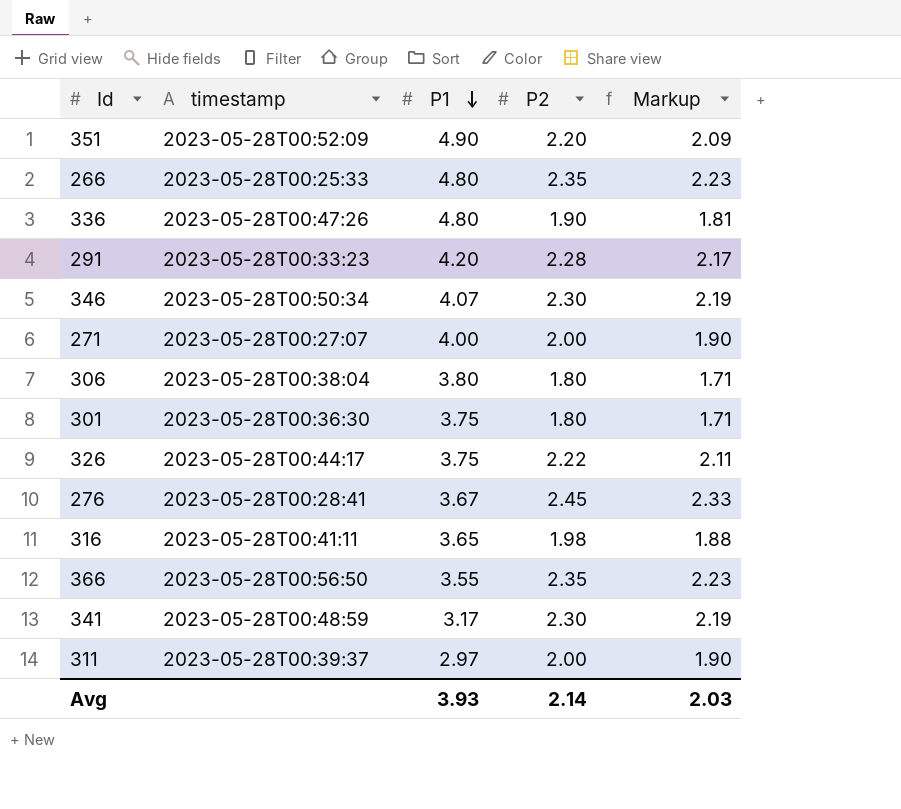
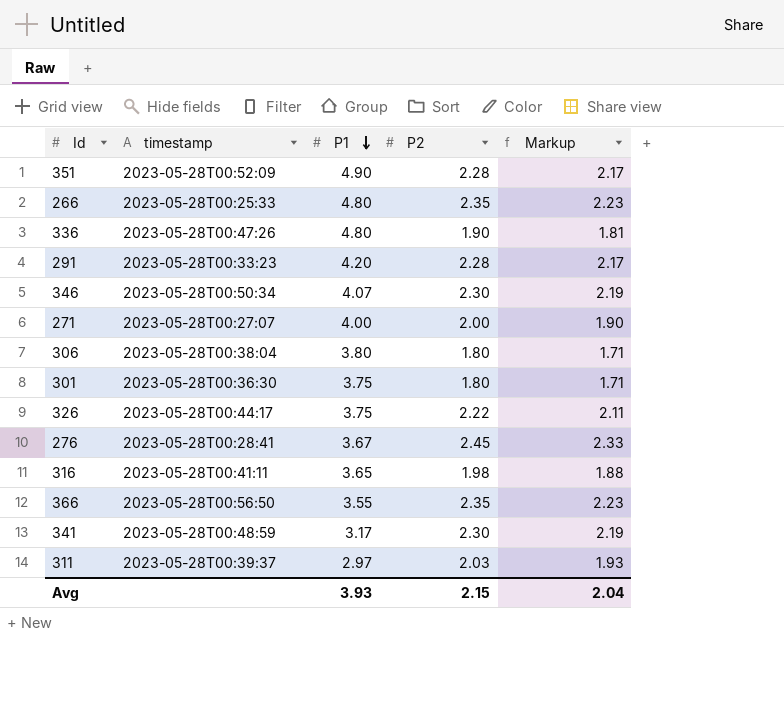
351 | P2: 2.20 -> 2.28
351 | Markup: 2.09 -> 2.17
311 | P2: 2.00 -> 2.03
311 | Markup: 1.90 -> 1.93
Avg | P2: 2.14 -> 2.15
Avg | Markup: 2.03 -> 2.04

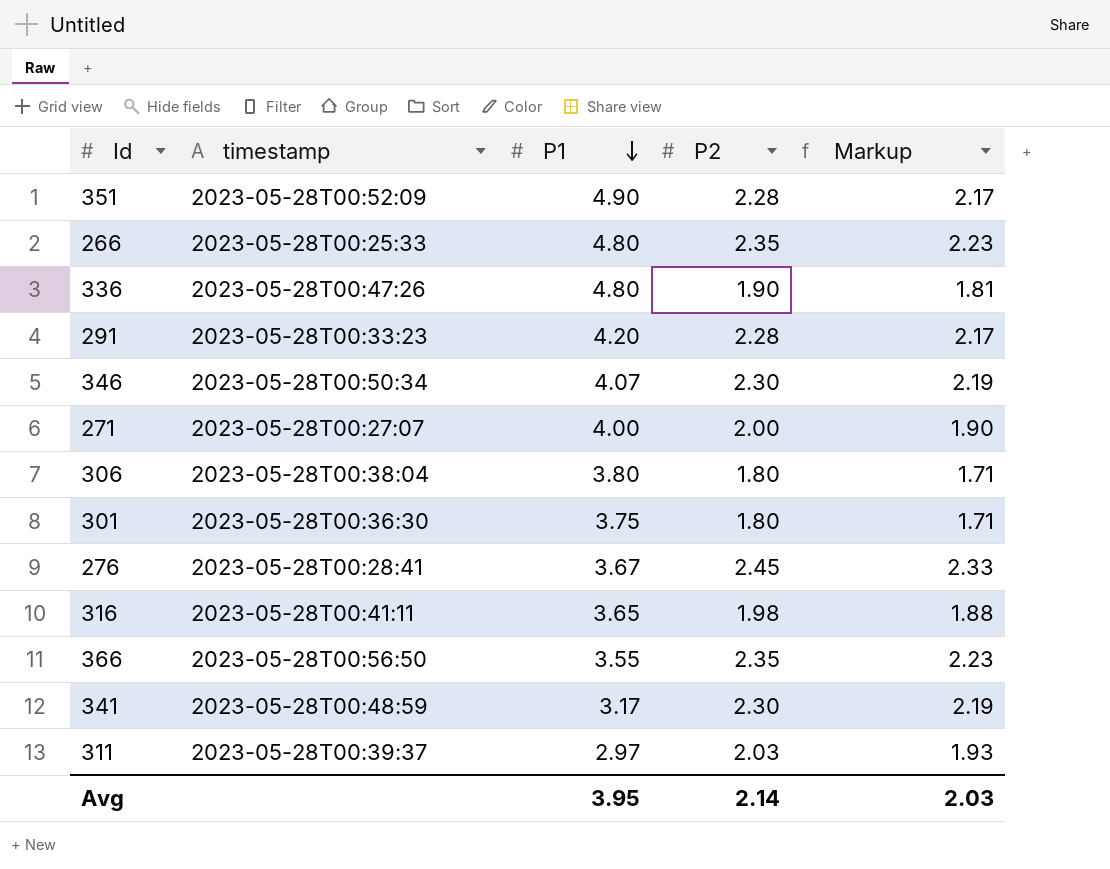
row 326: 2023-05-28T00:44:17 | 3.75 | 2.22 | 2.11 -> none
Avg | P1: 3.93 -> 3.95
Avg | P2: 2.15 -> 2.14
Avg | Markup: 2.04 -> 2.03

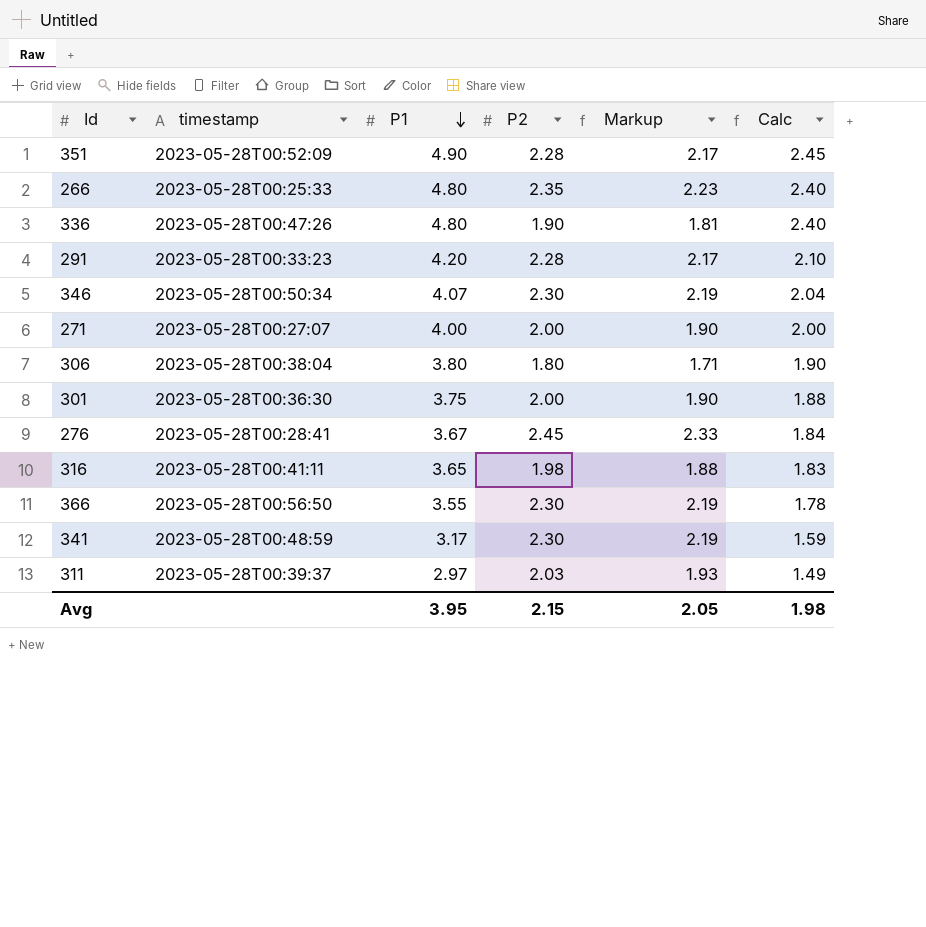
column Calc | formula: none -> [P1] * 0.5
301 | P2: 1.80 -> 2.00
301 | Markup: 1.71 -> 1.90
366 | P2: 2.35 -> 2.30
366 | Markup: 2.23 -> 2.19
Avg | P2: 2.14 -> 2.15
Avg | Markup: 2.03 -> 2.05

